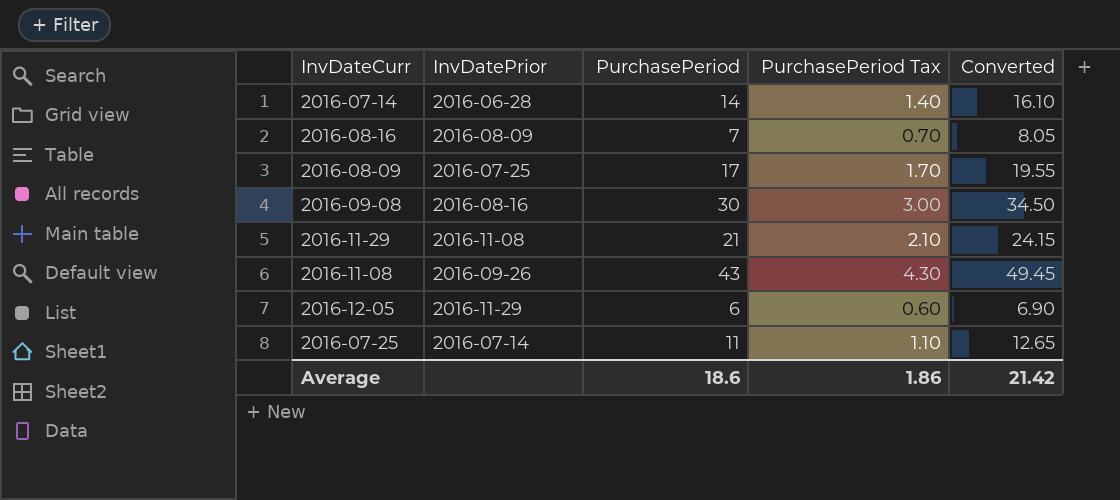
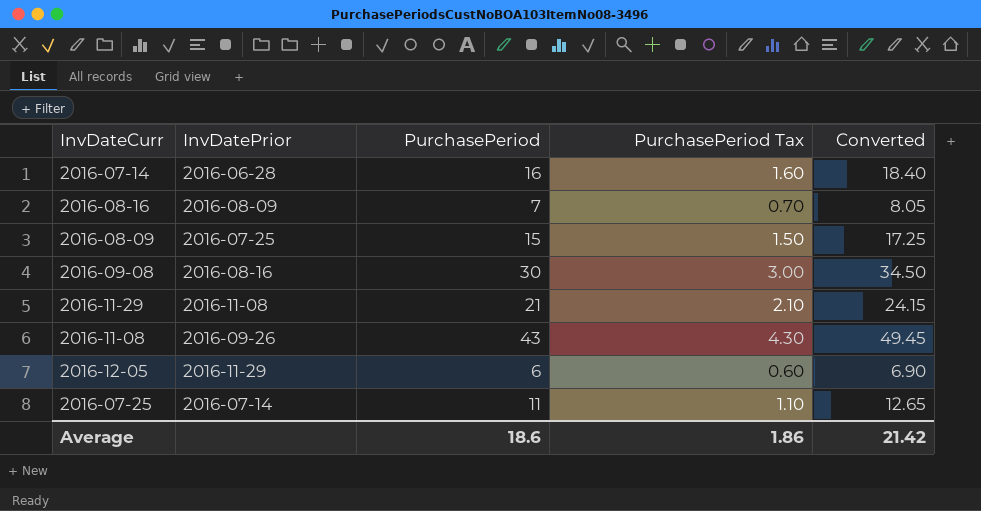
2016-07-14 | PurchasePeriod: 14 -> 16
2016-07-14 | PurchasePeriod Tax: 1.40 -> 1.60
2016-07-14 | Converted: 16.10 -> 18.40
2016-08-09 | PurchasePeriod: 17 -> 15
2016-08-09 | PurchasePeriod Tax: 1.70 -> 1.50
2016-08-09 | Converted: 19.55 -> 17.25

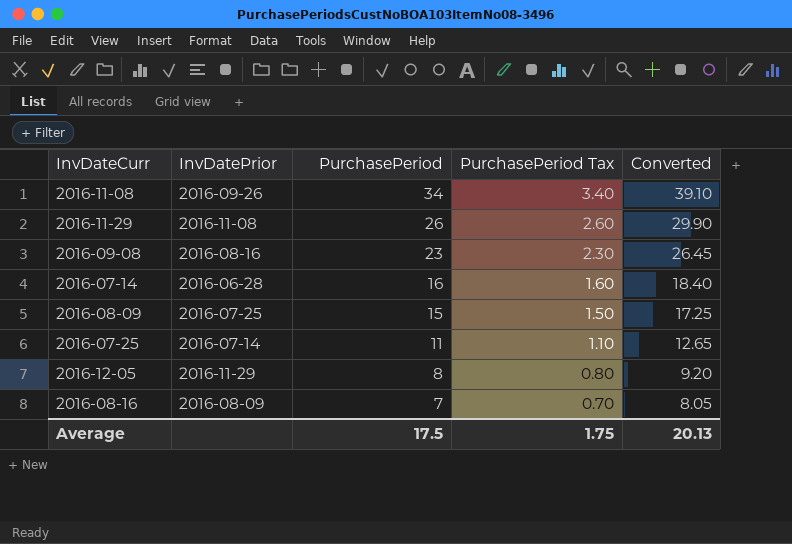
row order: none -> PurchasePeriod descending
2016-11-08 | PurchasePeriod: 43 -> 34
2016-11-08 | PurchasePeriod Tax: 4.30 -> 3.40
2016-11-08 | Converted: 49.45 -> 39.10
2016-11-29 | PurchasePeriod: 21 -> 26
2016-11-29 | PurchasePeriod Tax: 2.10 -> 2.60
2016-11-29 | Converted: 24.15 -> 29.90
2016-09-08 | PurchasePeriod: 30 -> 23
2016-09-08 | PurchasePeriod Tax: 3.00 -> 2.30
2016-09-08 | Converted: 34.50 -> 26.45
2016-12-05 | PurchasePeriod: 6 -> 8
2016-12-05 | PurchasePeriod Tax: 0.60 -> 0.80
2016-12-05 | Converted: 6.90 -> 9.20
Average | PurchasePeriod: 18.6 -> 17.5
Average | PurchasePeriod Tax: 1.86 -> 1.75
Average | Converted: 21.42 -> 20.13

